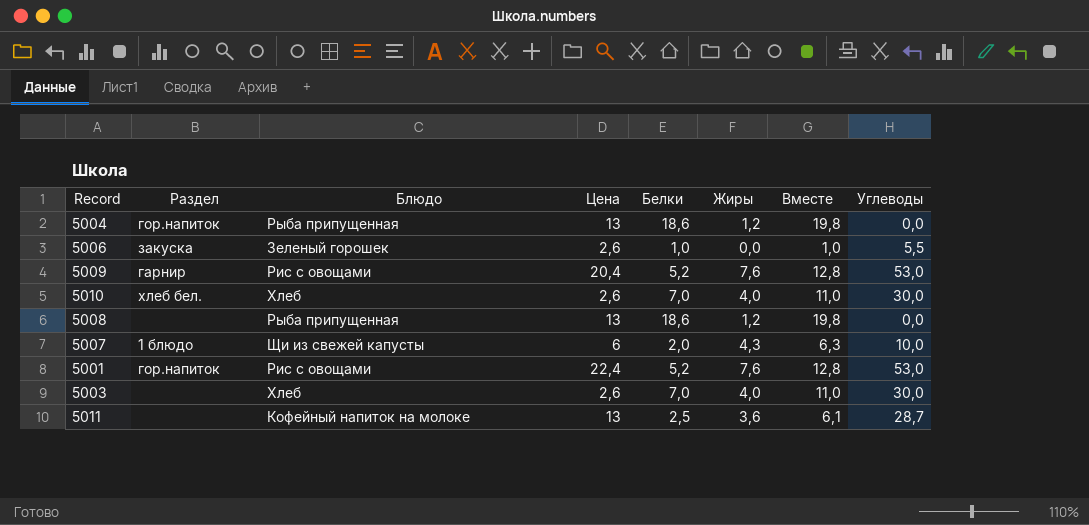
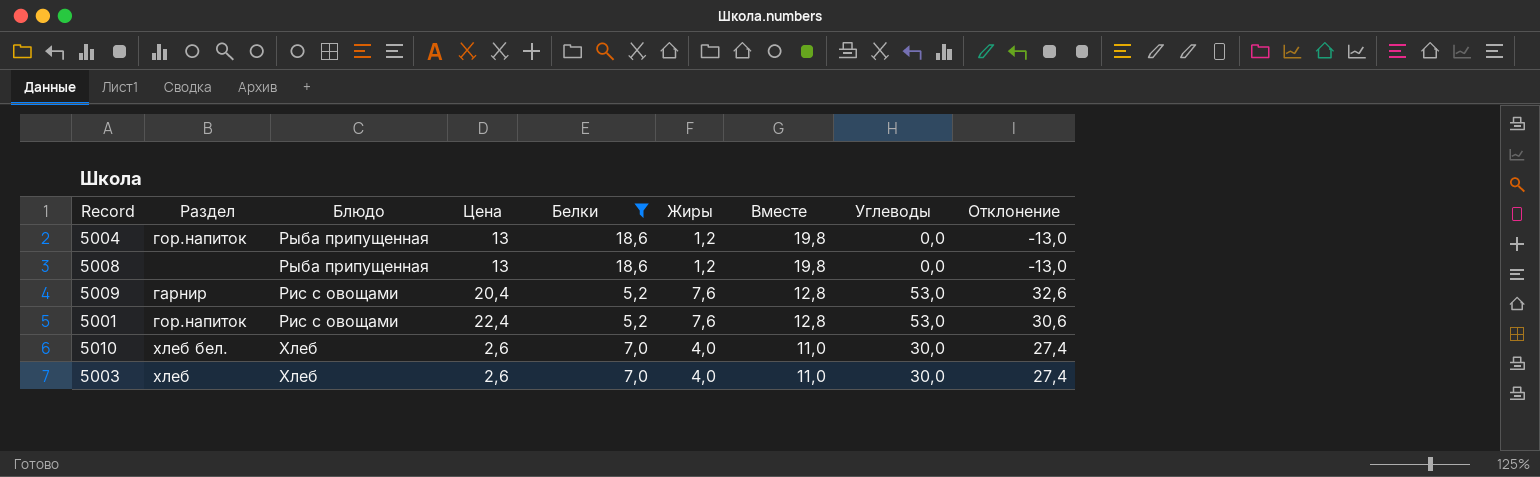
filter: none -> Белки >= 5,2
row order: none -> Вместе descending
column Отклонение | formula: none -> [Углеводы] - [Цена]
5003 | Раздел: none -> хлеб

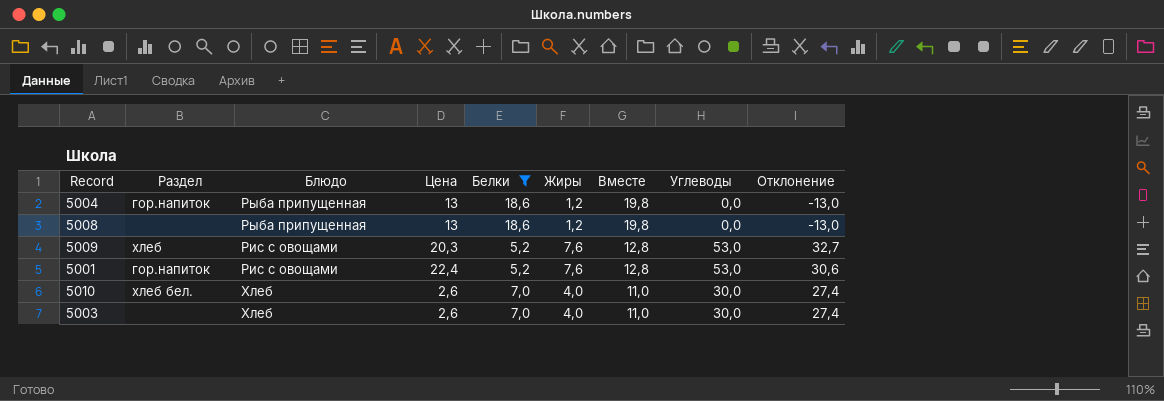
5009 | Раздел: гарнир -> хлеб
5009 | Цена: 20,4 -> 20,3
5009 | Отклонение: 32,6 -> 32,7
5003 | Раздел: хлеб -> none

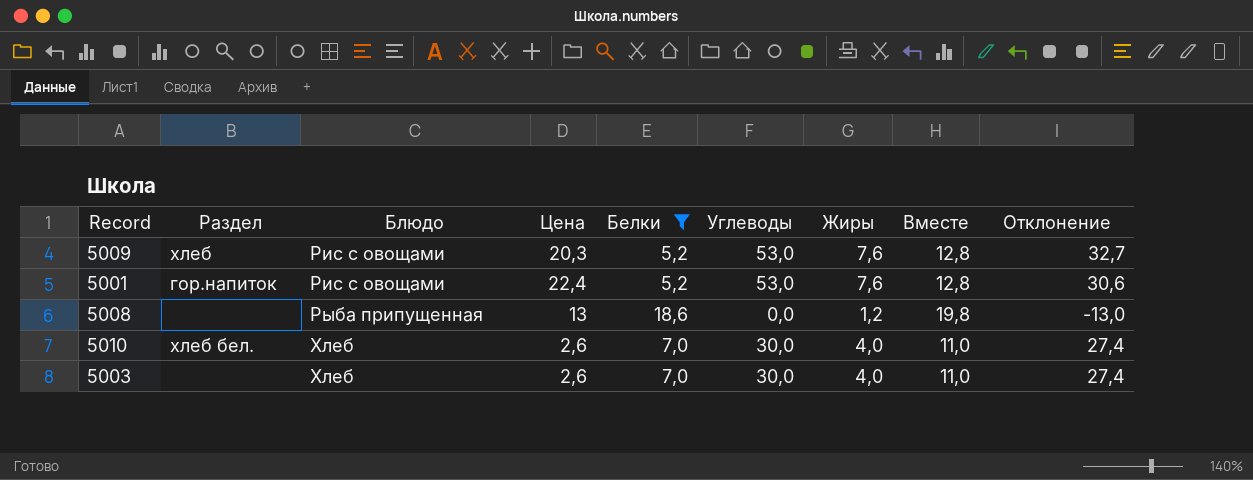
row order: Вместе descending -> Блюдо ascending
column Углеводы | position: 8 -> 6
row 5004: гор.напиток | Рыба припущенная | 13 | 18,6 | 1,2 | 19,8 | 0,0 | -13,0 -> none

